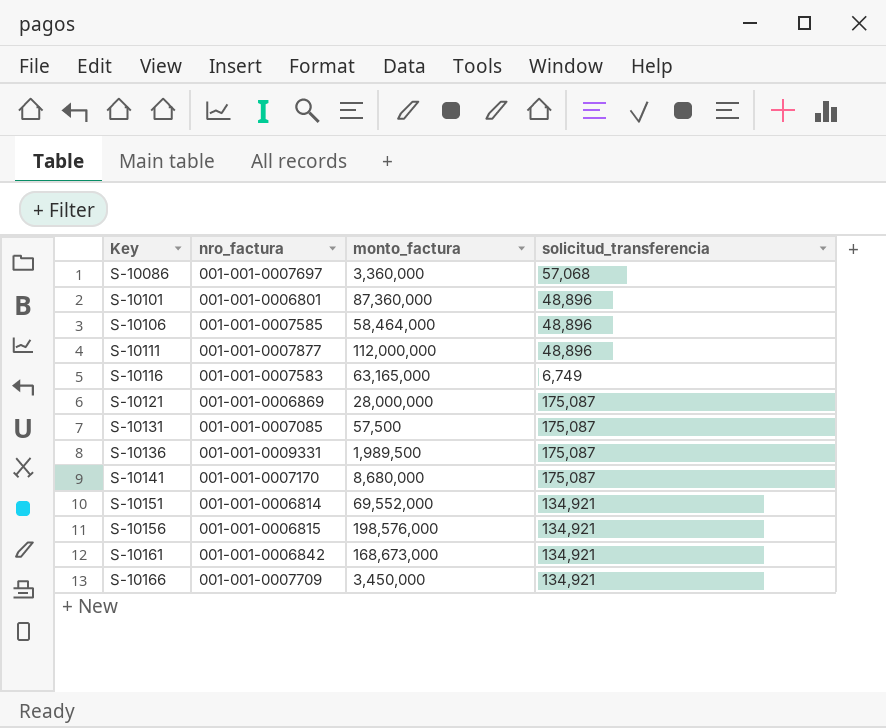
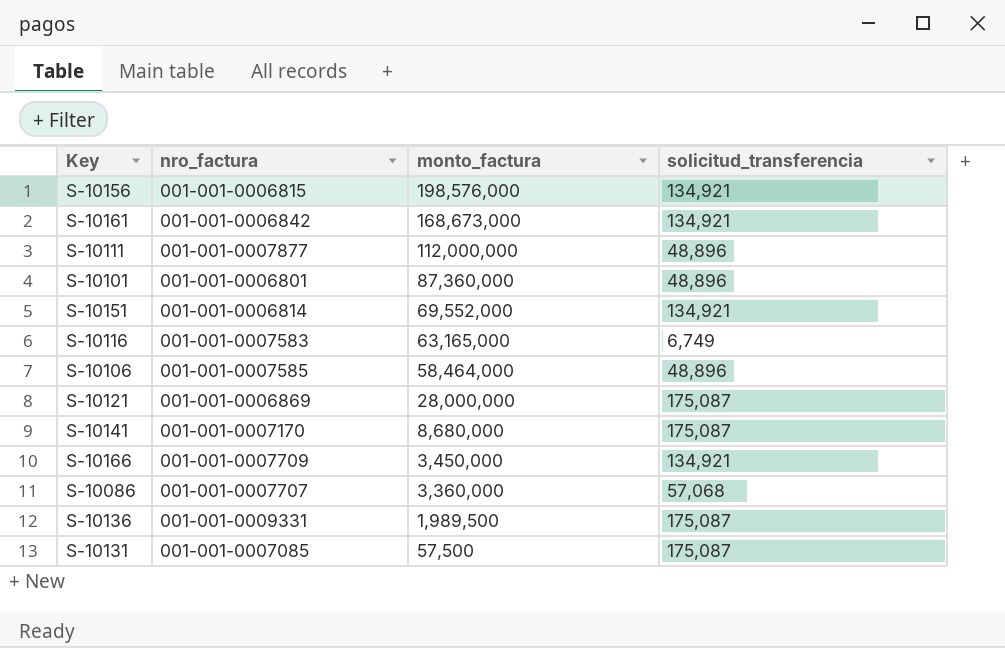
row order: Key ascending -> monto_factura descending
S-10086 | nro_factura: 001-001-0007697 -> 001-001-0007707

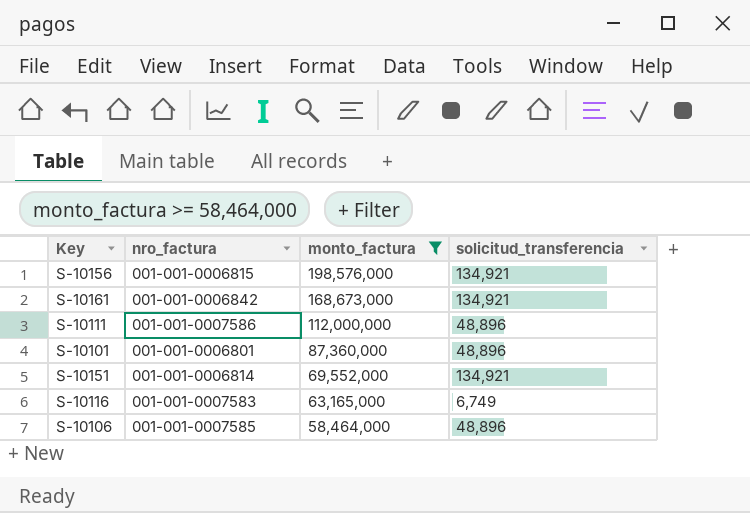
filter: none -> monto_factura >= 58,464,000
S-10111 | nro_factura: 001-001-0007877 -> 001-001-0007586

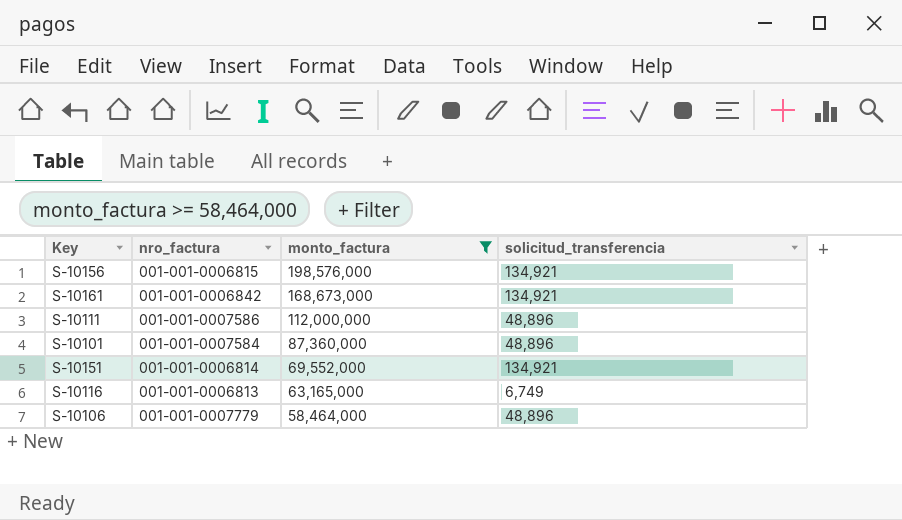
S-10101 | nro_factura: 001-001-0006801 -> 001-001-0007584
S-10116 | nro_factura: 001-001-0007583 -> 001-001-0006813
S-10106 | nro_factura: 001-001-0007585 -> 001-001-0007779

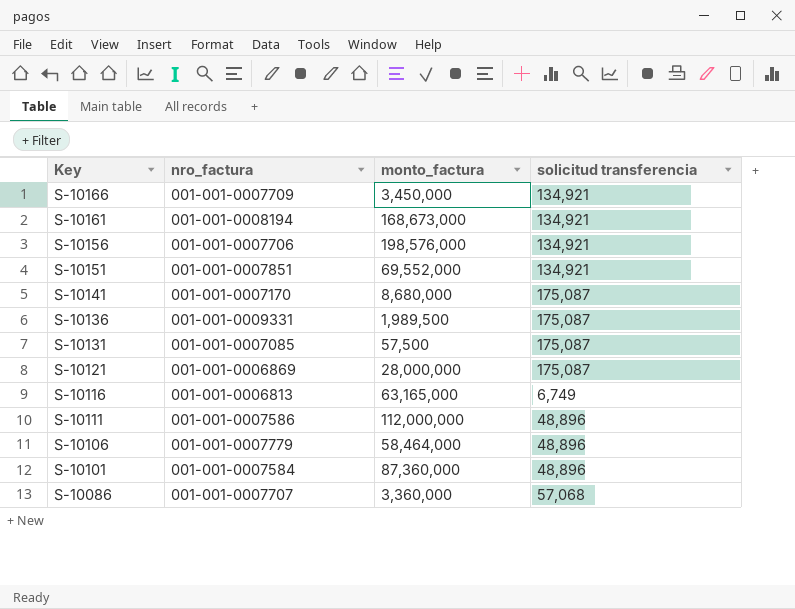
filter: monto_factura >= 58,464,000 -> none
row order: monto_factura descending -> Key descending
column name: solicitud_transferencia -> solicitud transferencia
S-10161 | nro_factura: 001-001-0006842 -> 001-001-0008194
S-10156 | nro_factura: 001-001-0006815 -> 001-001-0007706
S-10151 | nro_factura: 001-001-0006814 -> 001-001-0007851

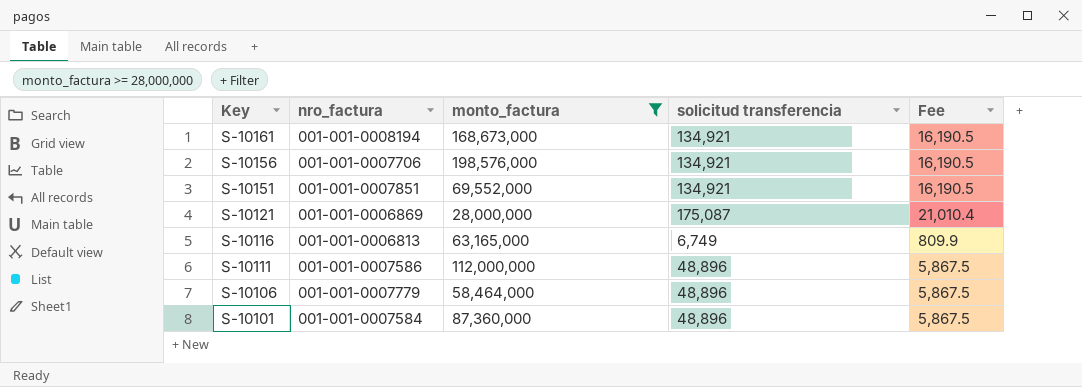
filter: none -> monto_factura >= 28,000,000
column Fee | formula: none -> [solicitud transferencia] * 0.12

